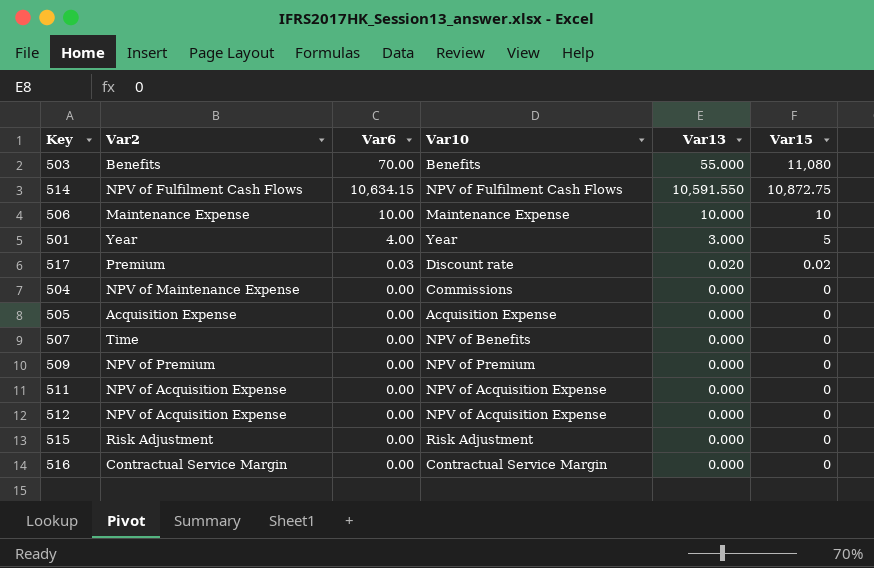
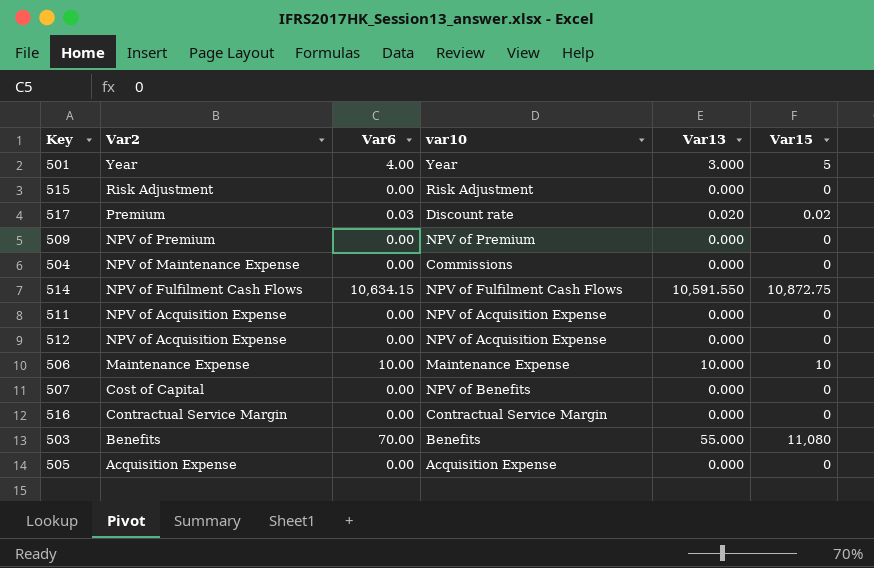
row order: Var15 descending -> Var2 descending
column name: Var10 -> var10
507 | Var2: Time -> Cost of Capital

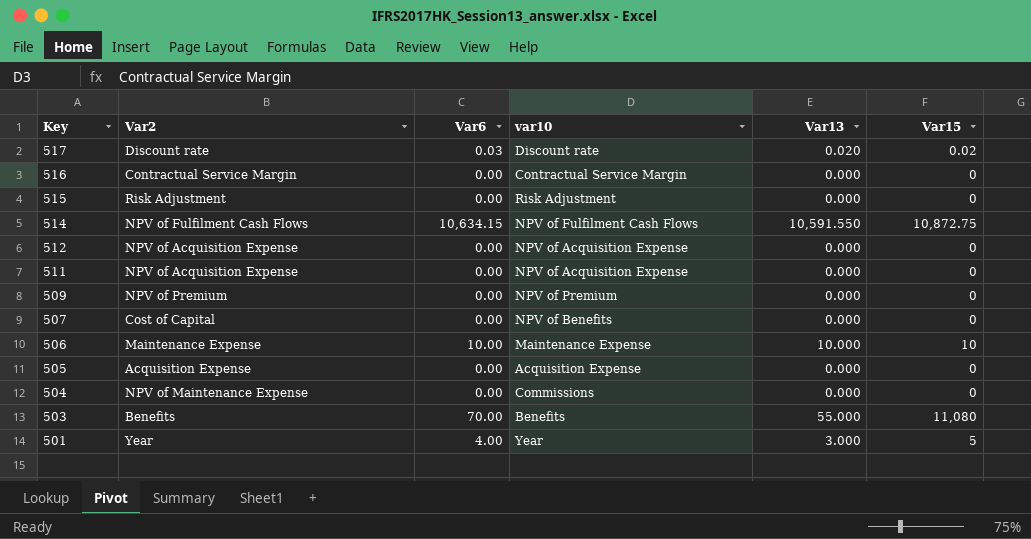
row order: Var2 descending -> Key descending
517 | Var2: Premium -> Discount rate

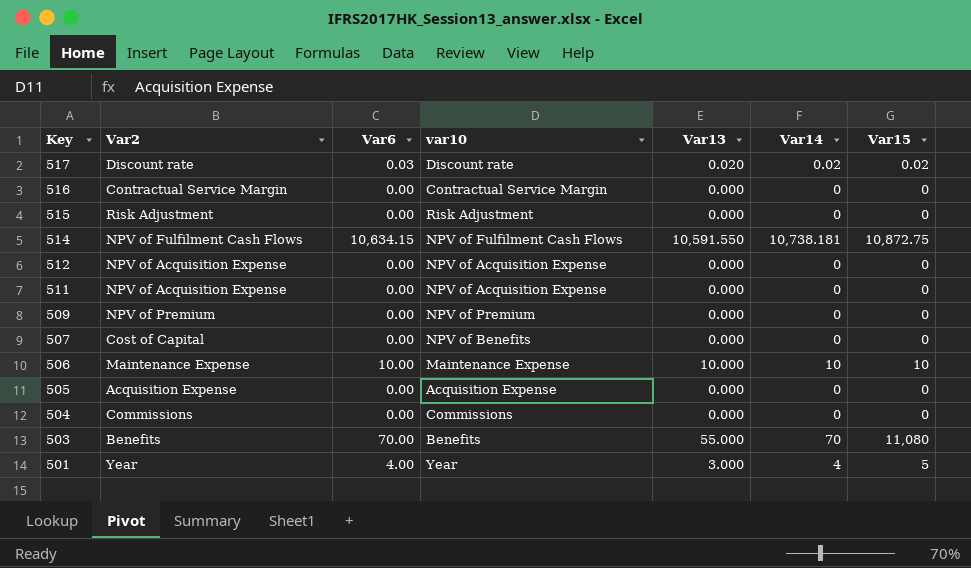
column Var14 | position: none -> 6
504 | Var2: NPV of Maintenance Expense -> Commissions

